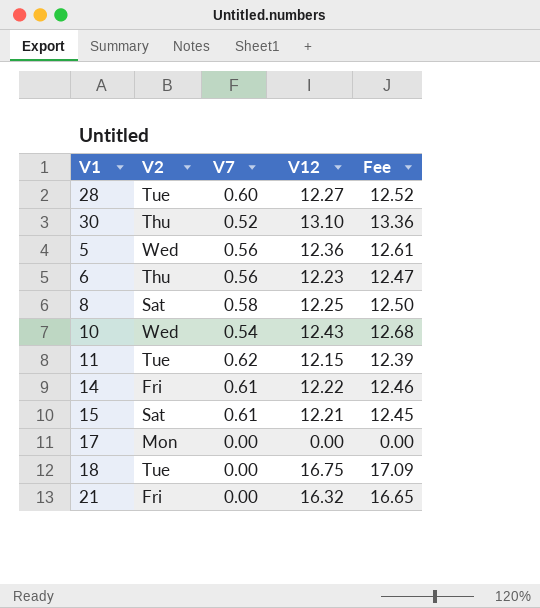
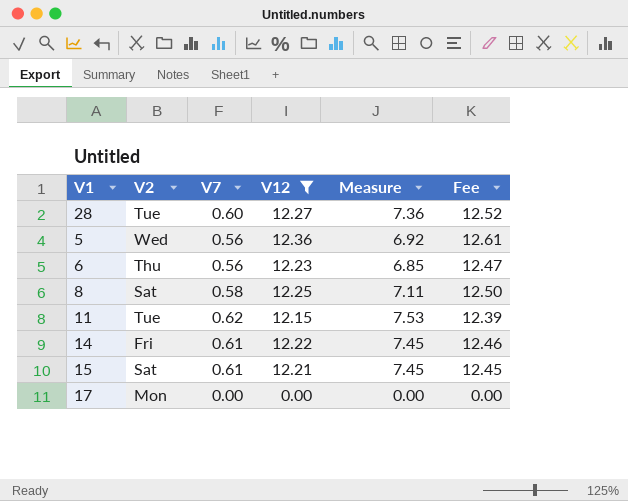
filter: none -> V12 <= 12.36
column Measure | formula: none -> [V7] * [V12]

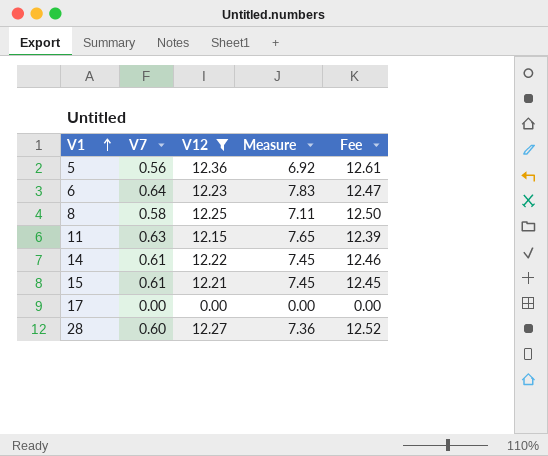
row order: none -> V1 ascending
column V2 | position: 2 -> none
6 | V7: 0.56 -> 0.64
6 | Measure: 6.85 -> 7.83
11 | V7: 0.62 -> 0.63
11 | Measure: 7.53 -> 7.65

